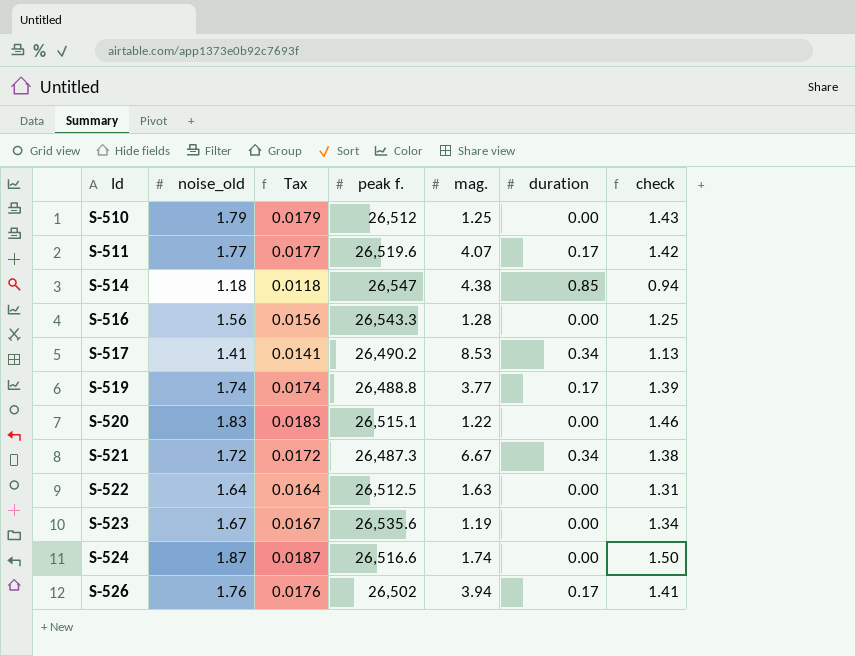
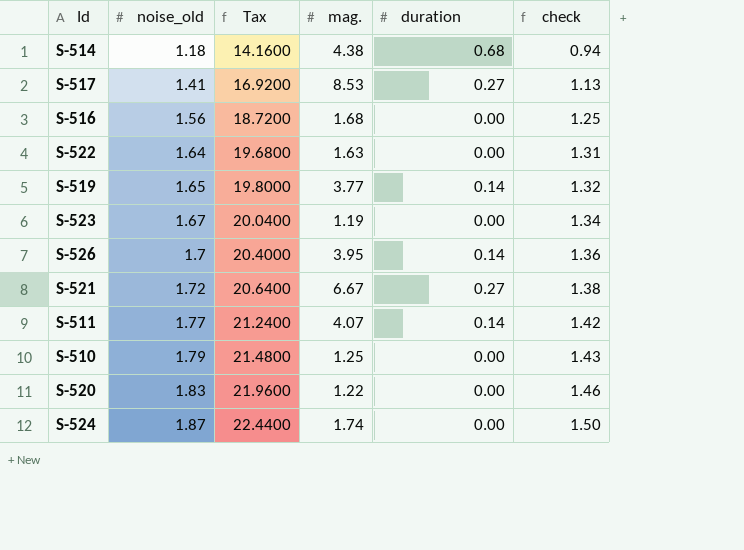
row order: Id ascending -> noise_old ascending
column peak f. | position: 4 -> none
column Tax | formula: [noise_old] * 0.01 -> [noise_old] * 12
S-514 | duration: 0.85 -> 0.68
S-517 | duration: 0.34 -> 0.27
S-516 | mag.: 1.28 -> 1.68
S-519 | noise_old: 1.74 -> 1.65
S-519 | duration: 0.17 -> 0.14
S-519 | check: 1.39 -> 1.32
S-526 | noise_old: 1.76 -> 1.7
S-526 | mag.: 3.94 -> 3.95
S-526 | duration: 0.17 -> 0.14
S-526 | check: 1.41 -> 1.36
S-521 | duration: 0.34 -> 0.27
S-511 | duration: 0.17 -> 0.14

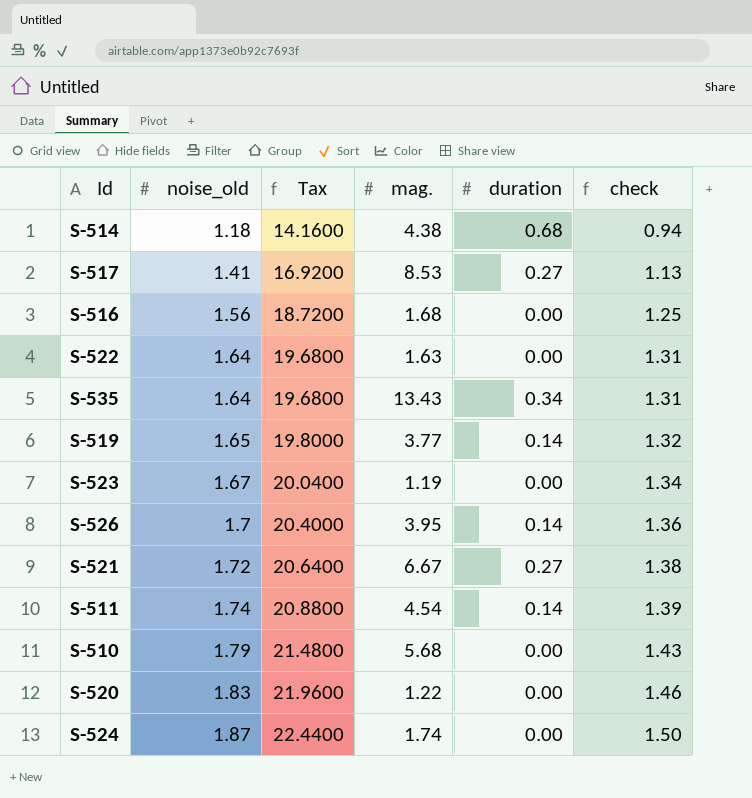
row S-535: none -> 1.64 | 19.6800 | 13.43 | 0.34 | 1.31
S-511 | noise_old: 1.77 -> 1.74
S-511 | Tax: 21.2400 -> 20.8800
S-511 | mag.: 4.07 -> 4.54
S-511 | check: 1.42 -> 1.39
S-510 | mag.: 1.25 -> 5.68

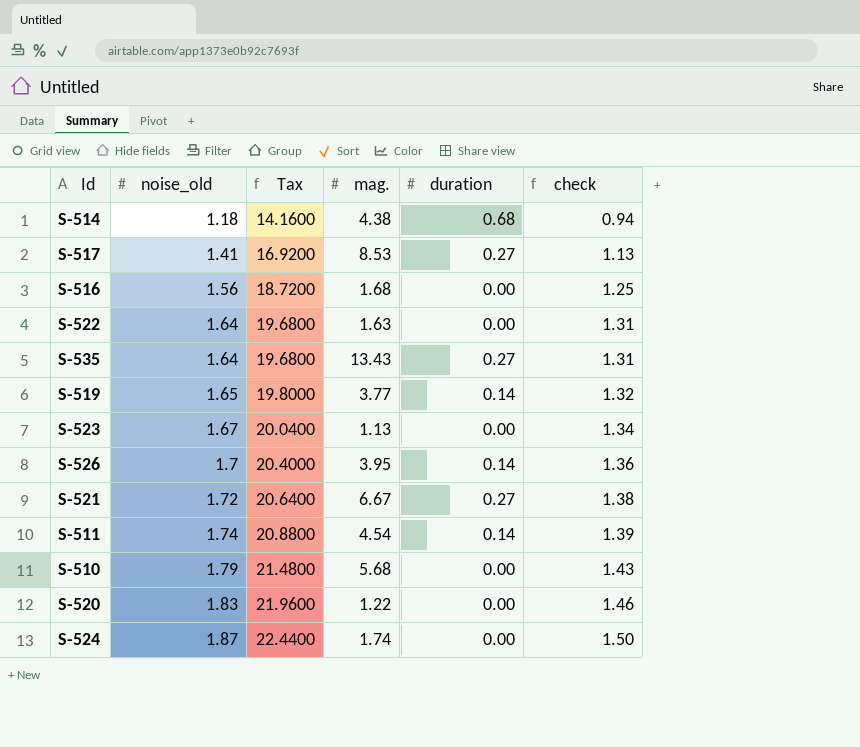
S-535 | duration: 0.34 -> 0.27
S-523 | mag.: 1.19 -> 1.13

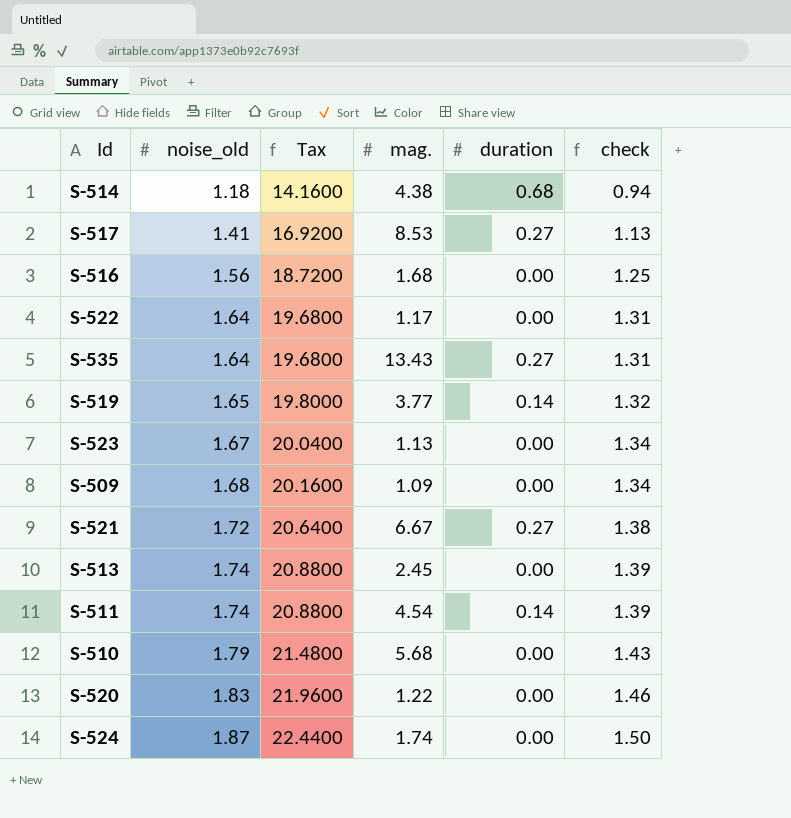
row S-526: 1.7 | 20.4000 | 3.95 | 0.14 | 1.36 -> none
S-522 | mag.: 1.63 -> 1.17
row S-509: none -> 1.68 | 20.1600 | 1.09 | 0.00 | 1.34
row S-513: none -> 1.74 | 20.8800 | 2.45 | 0.00 | 1.39

